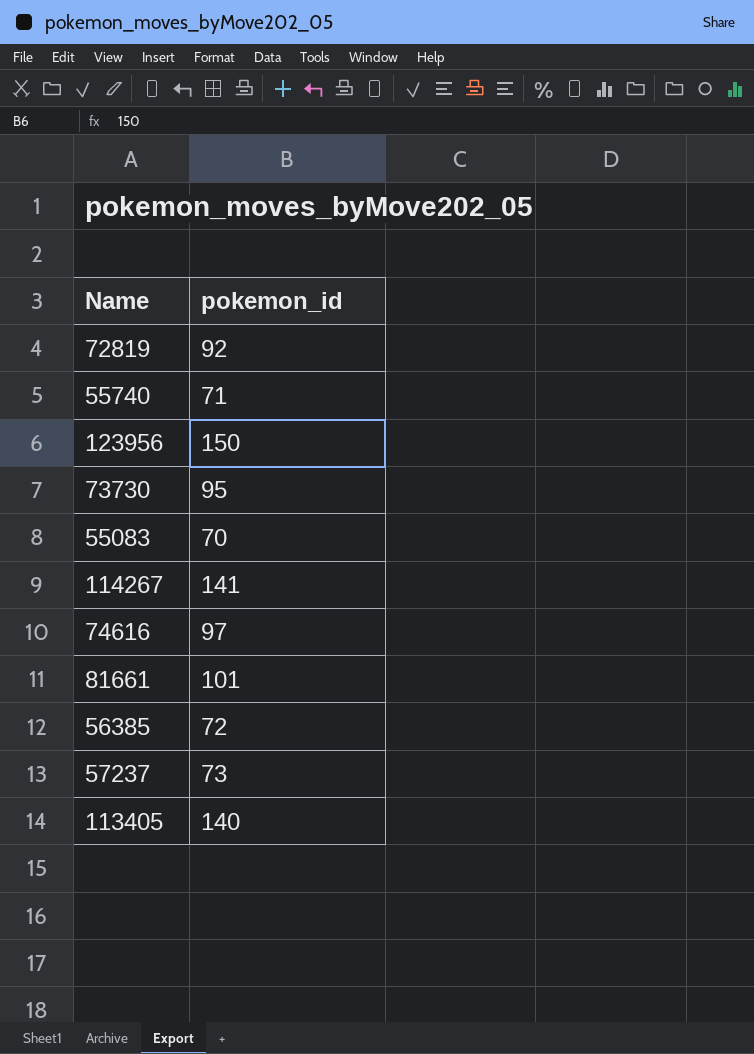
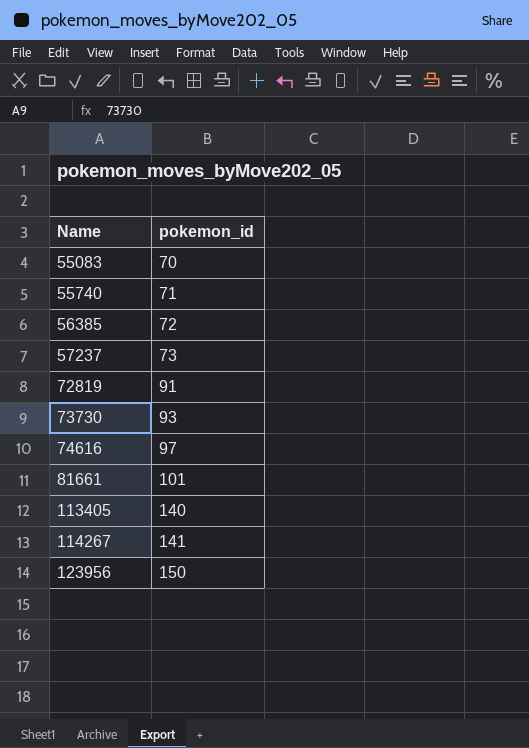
row order: none -> Name ascending
72819 | pokemon_id: 92 -> 91
73730 | pokemon_id: 95 -> 93

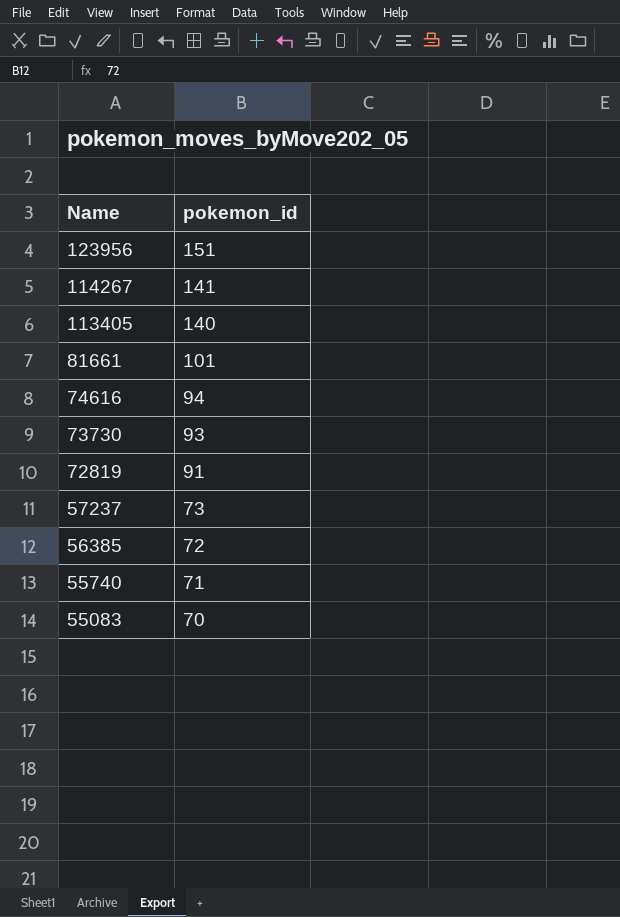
row order: Name ascending -> Name descending
123956 | pokemon_id: 150 -> 151
74616 | pokemon_id: 97 -> 94

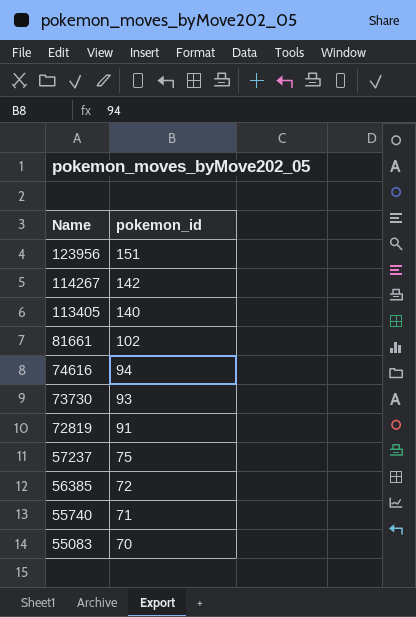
114267 | pokemon_id: 141 -> 142
81661 | pokemon_id: 101 -> 102
57237 | pokemon_id: 73 -> 75

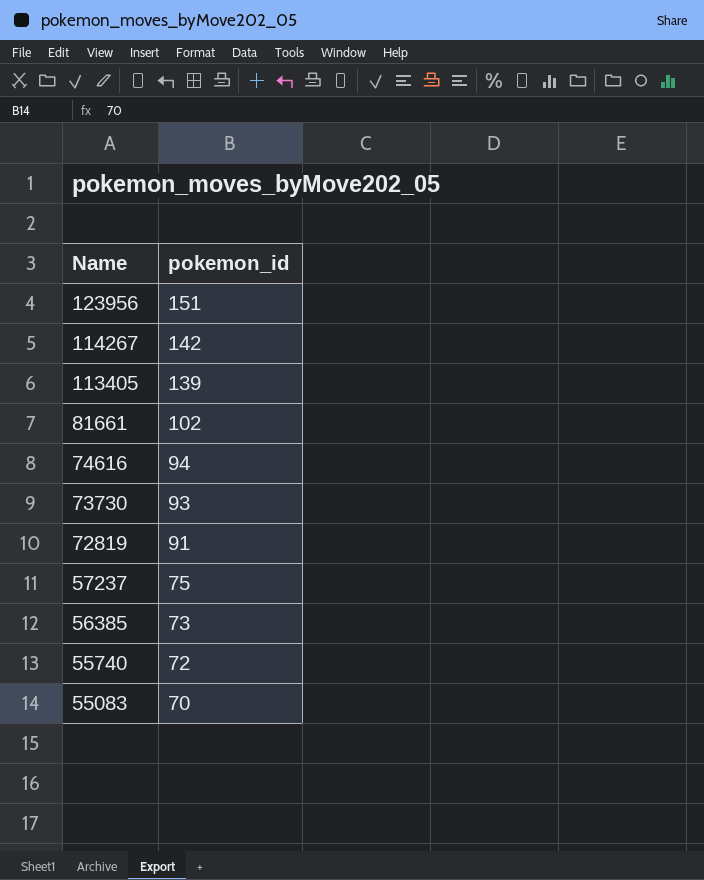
113405 | pokemon_id: 140 -> 139
56385 | pokemon_id: 72 -> 73
55740 | pokemon_id: 71 -> 72

